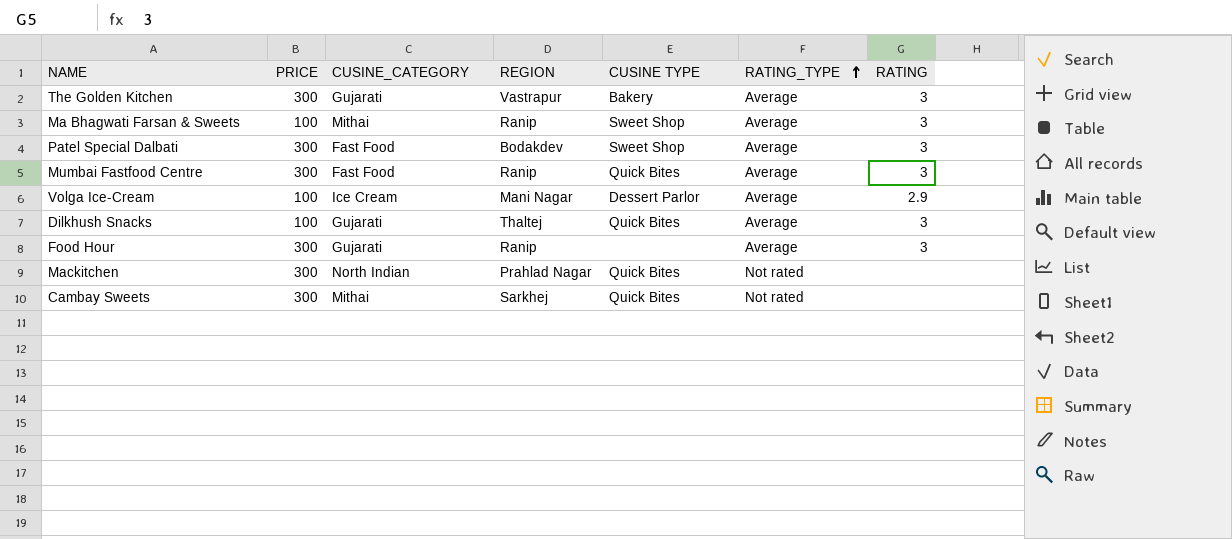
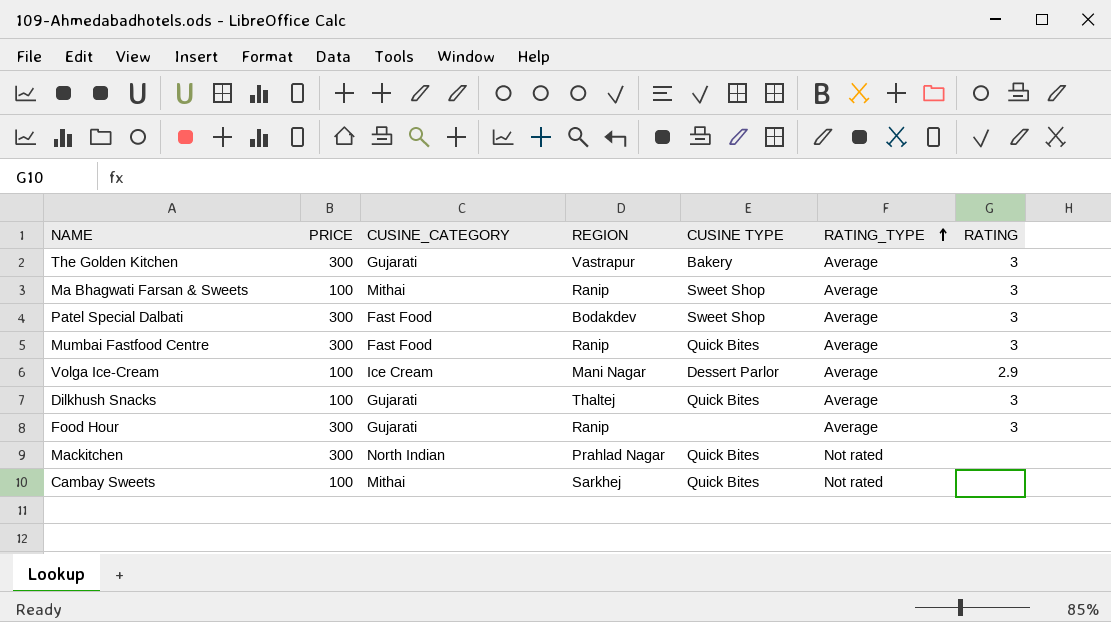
Cambay Sweets | PRICE: 300 -> 100

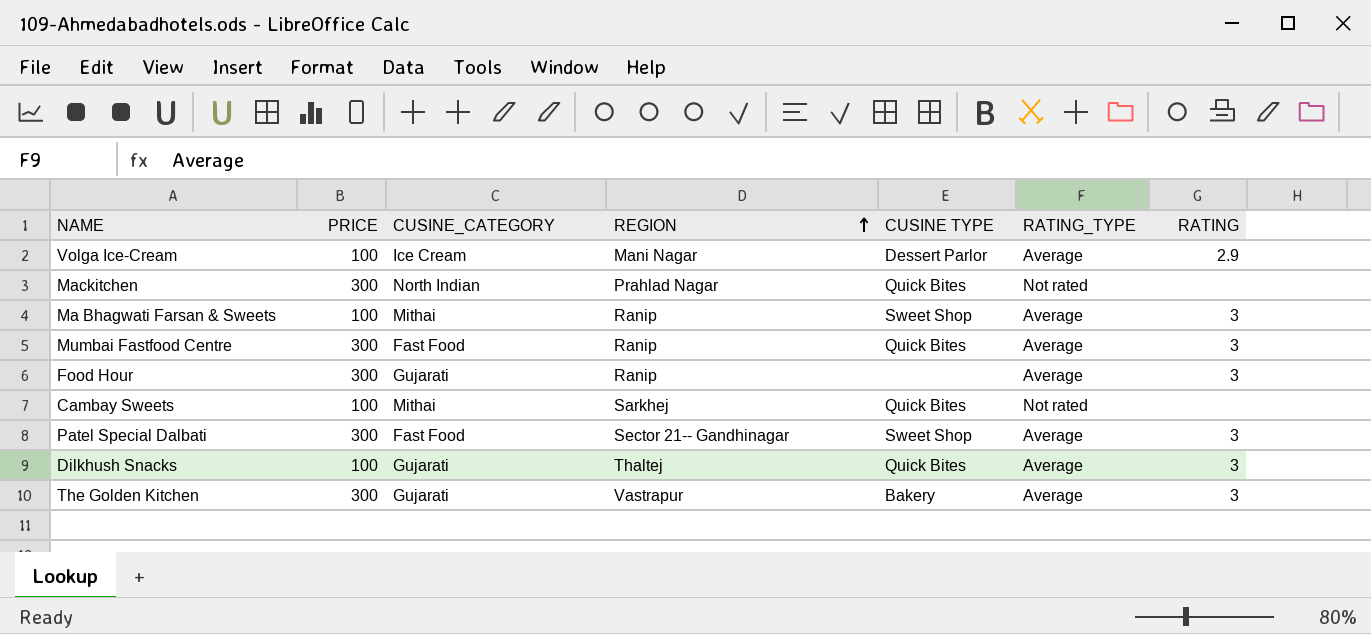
row order: RATING_TYPE ascending -> REGION ascending
Patel Special Dalbati | REGION: Bodakdev -> Sector 21-- Gandhinagar

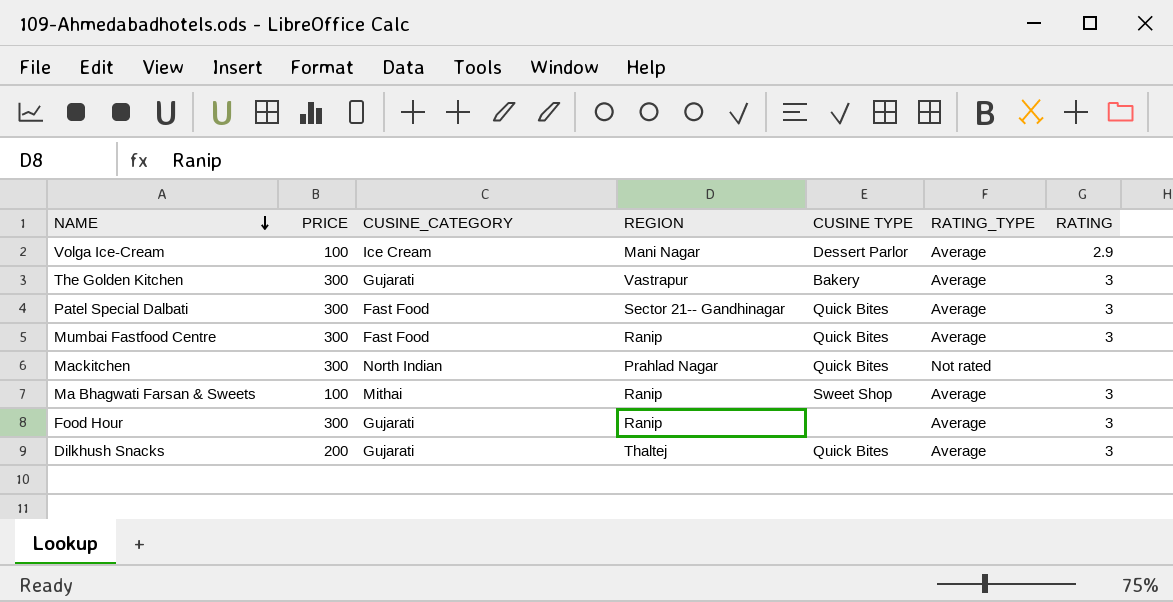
row order: REGION ascending -> NAME descending
row Cambay Sweets: 100 | Mithai | Sarkhej | Quick Bites | Not rated | none -> none
Patel Special Dalbati | CUSINE TYPE: Sweet Shop -> Quick Bites
Dilkhush Snacks | PRICE: 100 -> 200

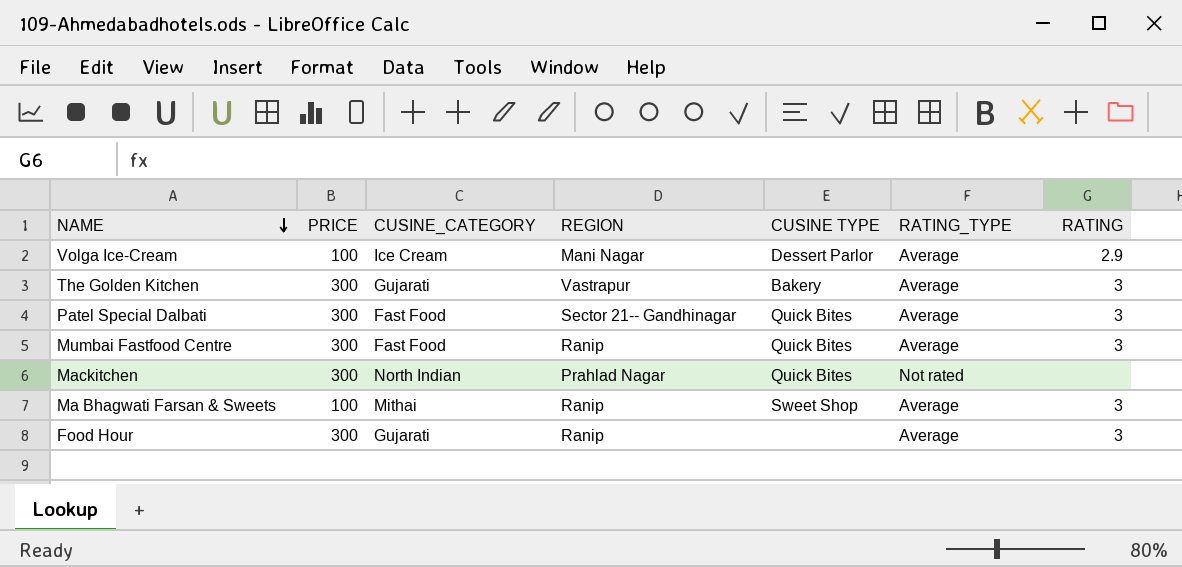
row Dilkhush Snacks: 200 | Gujarati | Thaltej | Quick Bites | Average | 3 -> none

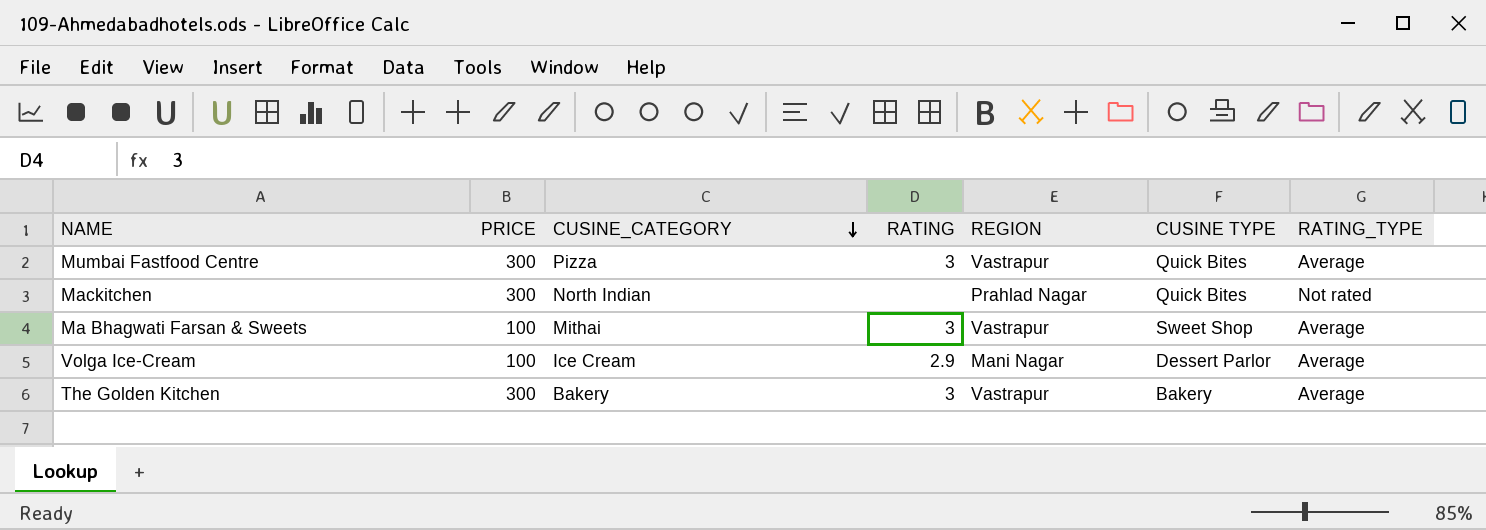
row order: NAME descending -> CUSINE_CATEGORY descending
column RATING | position: 7 -> 4
row Patel Special Dalbati: 300 | Fast Food | Sector 21-- Gandhinagar | Quick Bites | Average | 3 -> none
row Food Hour: 300 | Gujarati | Ranip | none | Average | 3 -> none
Mumbai Fastfood Centre | CUSINE_CATEGORY: Fast Food -> Pizza
Mumbai Fastfood Centre | REGION: Ranip -> Vastrapur
Ma Bhagwati Farsan & Sweets | REGION: Ranip -> Vastrapur
The Golden Kitchen | CUSINE_CATEGORY: Gujarati -> Bakery

